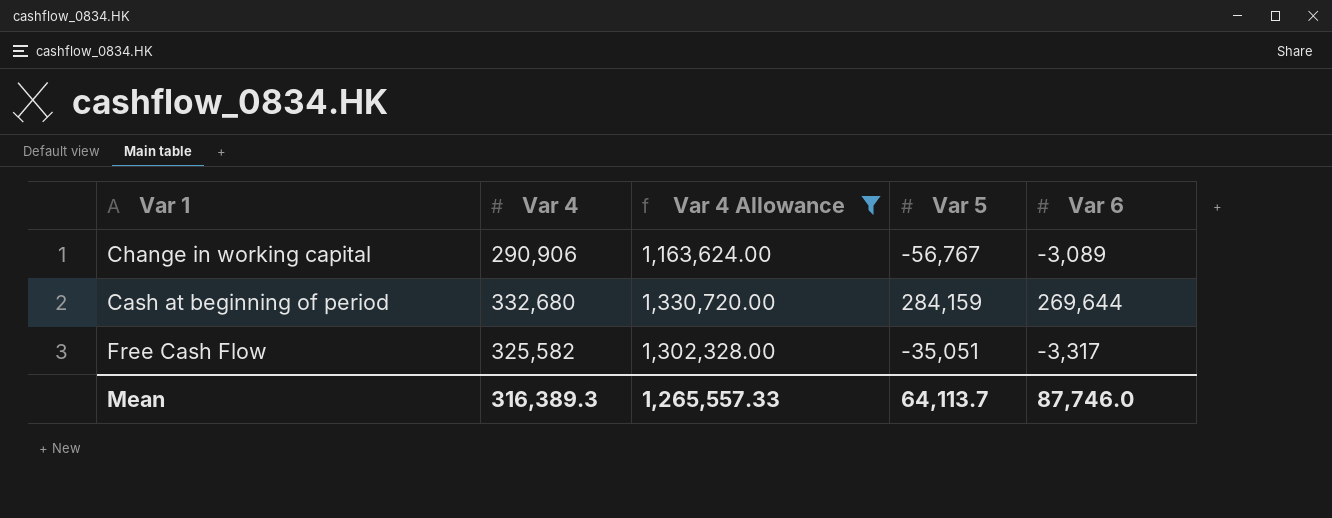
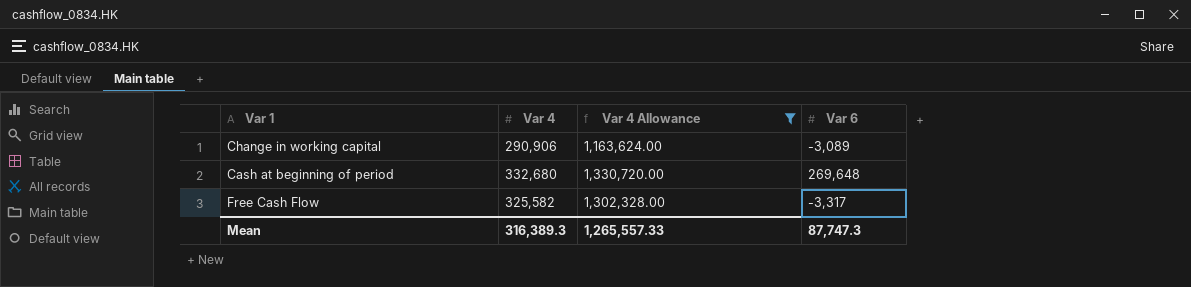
column Var 5 | position: 4 -> none
Cash at beginning of period | Var 6: 269,644 -> 269,648
Mean | Var 6: 87,746.0 -> 87,747.3

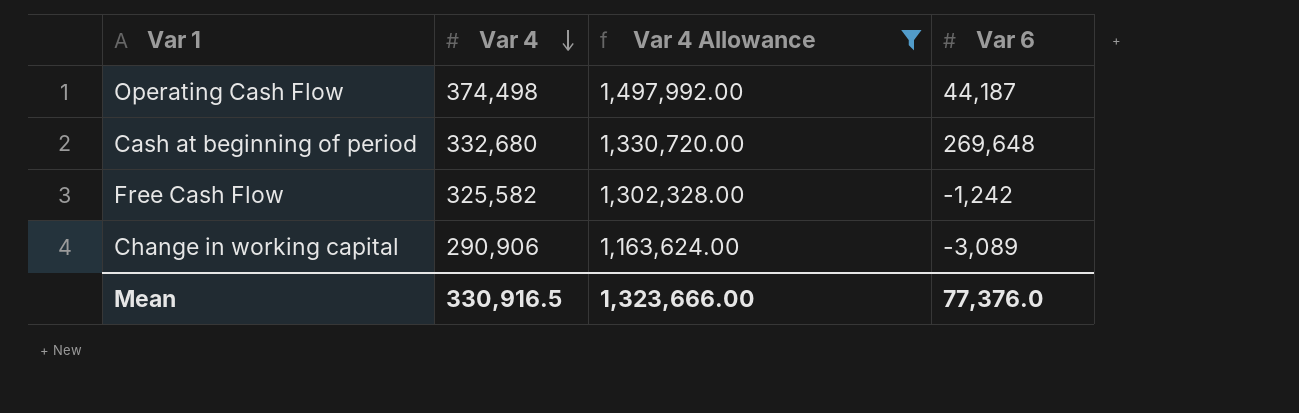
row order: none -> Var 4 descending
row Operating Cash Flow: none -> 374,498 | 1,497,992.00 | 44,187
Free Cash Flow | Var 6: -3,317 -> -1,242
Mean | Var 4: 316,389.3 -> 330,916.5
Mean | Var 4 Allowance: 1,265,557.33 -> 1,323,666.00
Mean | Var 6: 87,747.3 -> 77,376.0

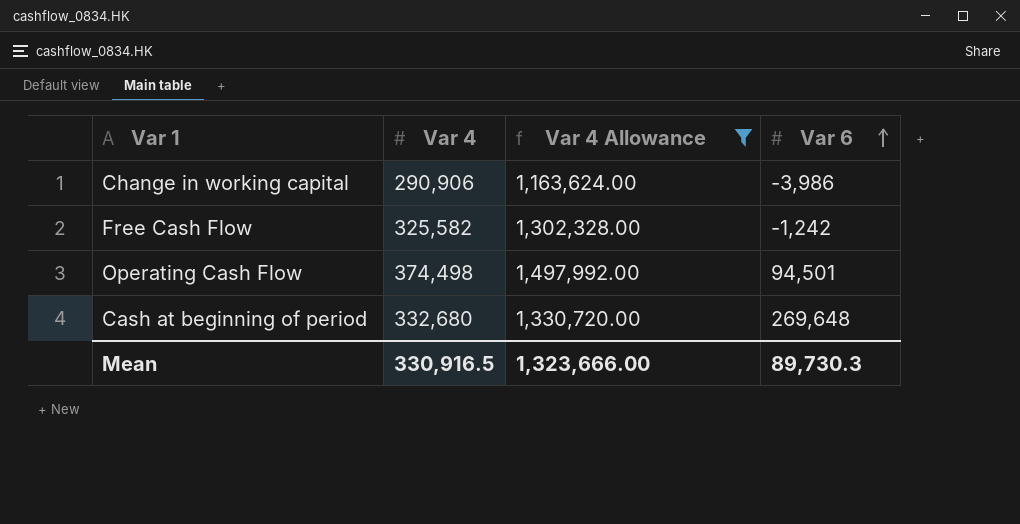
row order: Var 4 descending -> Var 6 ascending
Change in working capital | Var 6: -3,089 -> -3,986
Operating Cash Flow | Var 6: 44,187 -> 94,501
Mean | Var 6: 77,376.0 -> 89,730.3

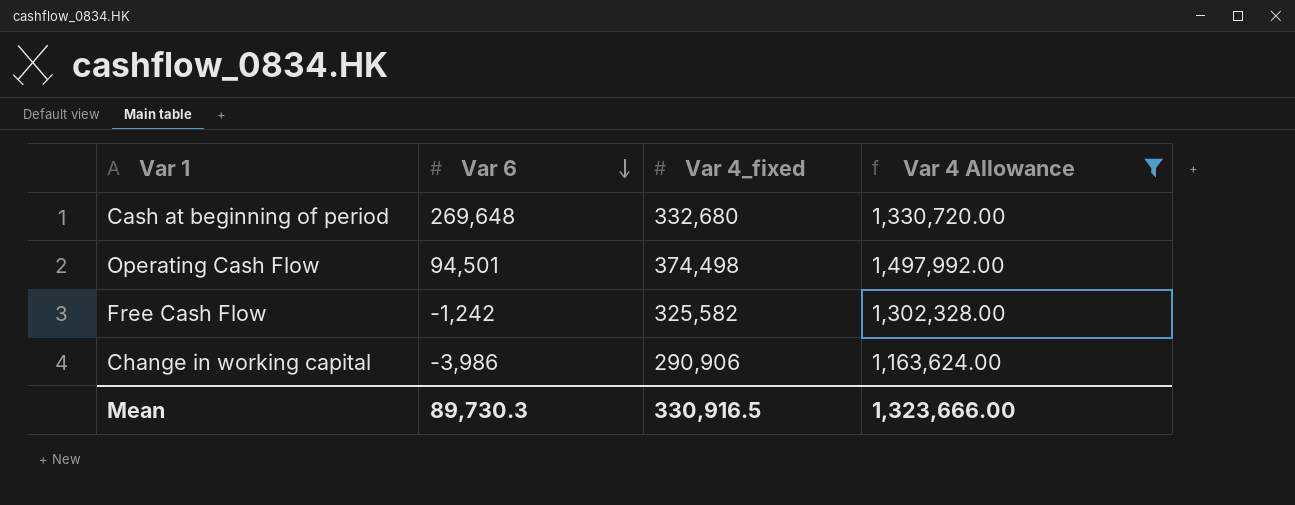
row order: Var 6 ascending -> Var 6 descending
column Var 6 | position: 4 -> 2
column name: Var 4 -> Var 4_fixed

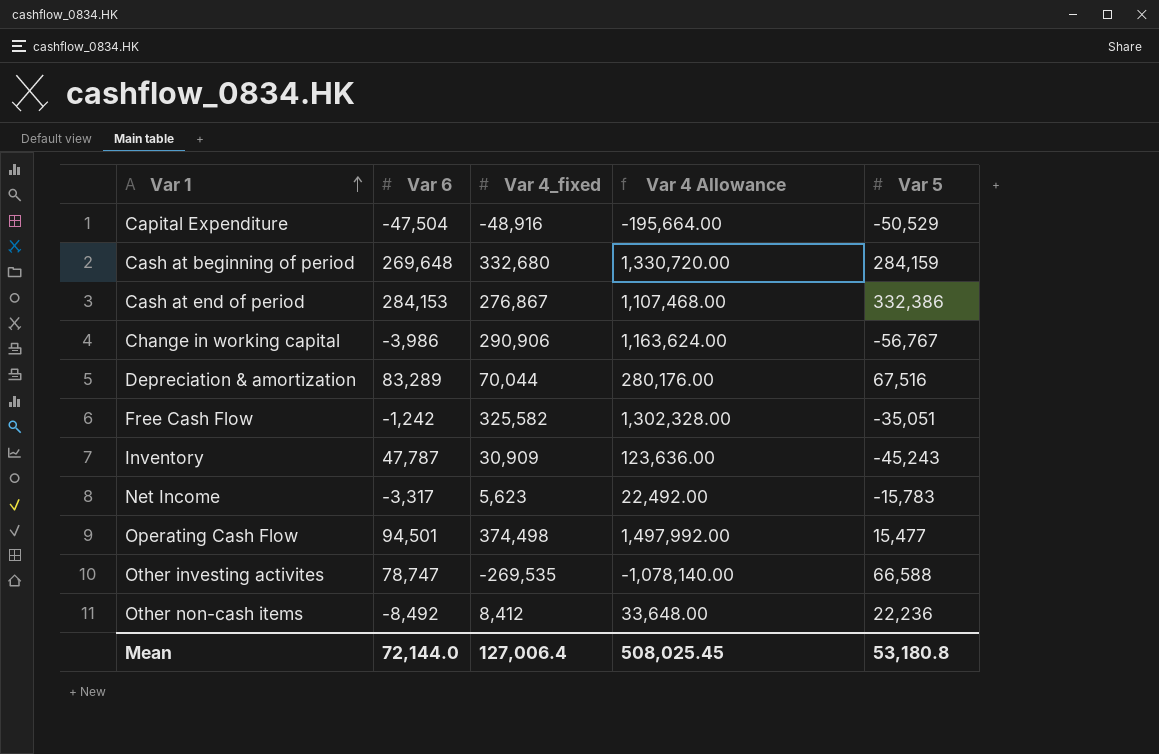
filter: Var 4 Allowance >= 1,163,624.00 -> none
row order: Var 6 descending -> Var 1 ascending
column Var 5 | position: none -> 5
Mean | Var 6: 89,730.3 -> 72,144.0
Mean | Var 4_fixed: 330,916.5 -> 127,006.4
Mean | Var 4 Allowance: 1,323,666.00 -> 508,025.45

